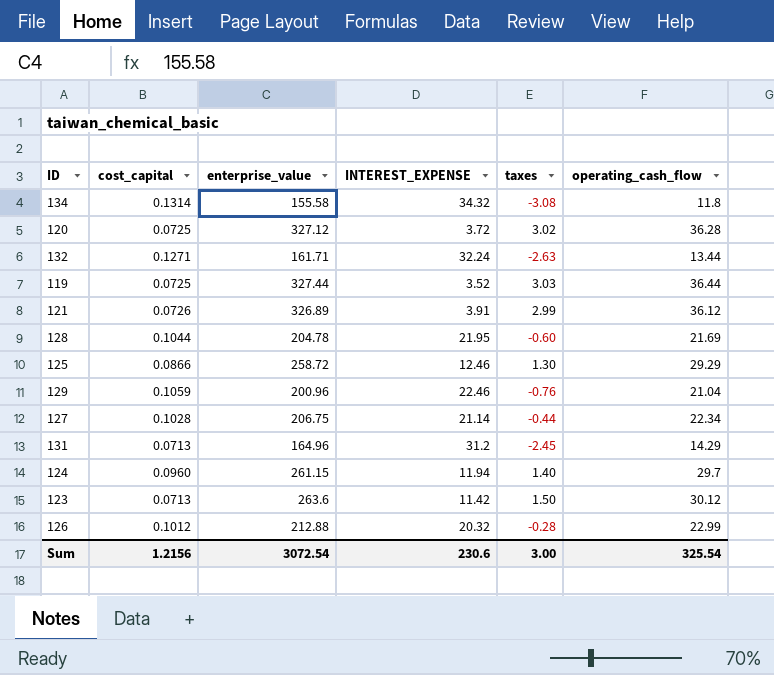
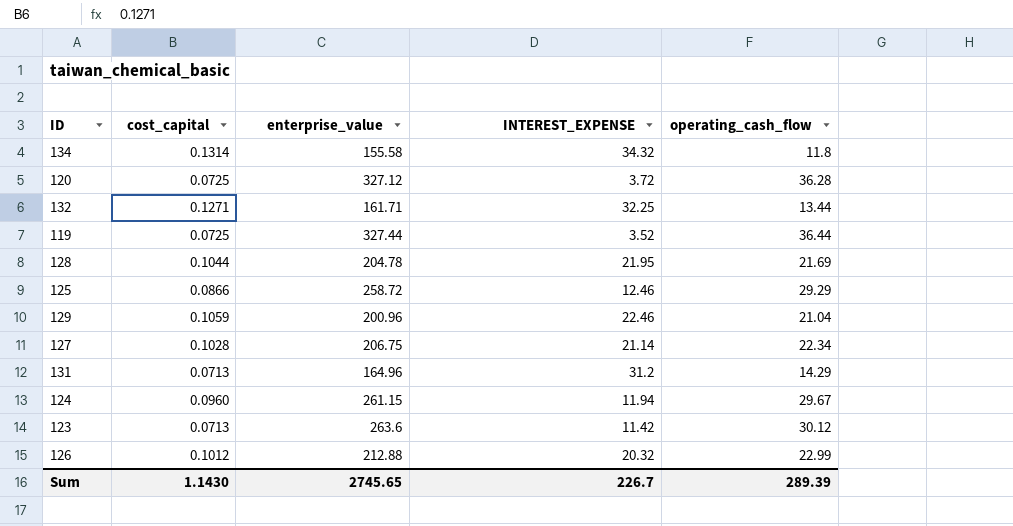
column taxes | position: 5 -> none
row 121: 0.0726 | 326.89 | 3.91 | 2.99 | 36.12 -> none
132 | INTEREST_EXPENSE: 32.24 -> 32.25
124 | operating_cash_flow: 29.7 -> 29.67
Sum | cost_capital: 1.2156 -> 1.1430
Sum | enterprise_value: 3072.54 -> 2745.65
Sum | INTEREST_EXPENSE: 230.6 -> 226.7
Sum | operating_cash_flow: 325.54 -> 289.39

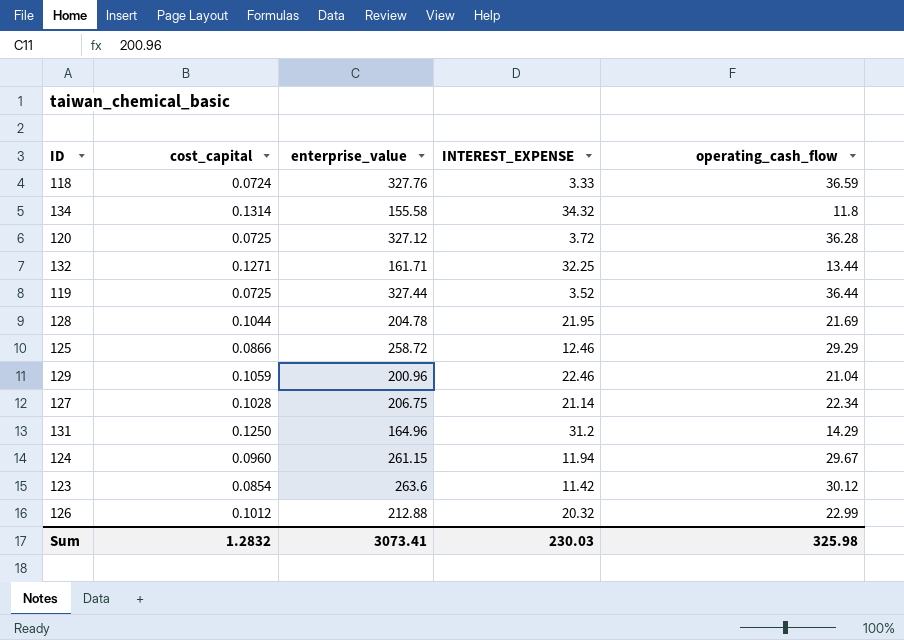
row 118: none -> 0.0724 | 327.76 | 3.33 | 36.59
131 | cost_capital: 0.0713 -> 0.1250
123 | cost_capital: 0.0713 -> 0.0854
Sum | cost_capital: 1.1430 -> 1.2832
Sum | enterprise_value: 2745.65 -> 3073.41
Sum | INTEREST_EXPENSE: 226.7 -> 230.03
Sum | operating_cash_flow: 289.39 -> 325.98

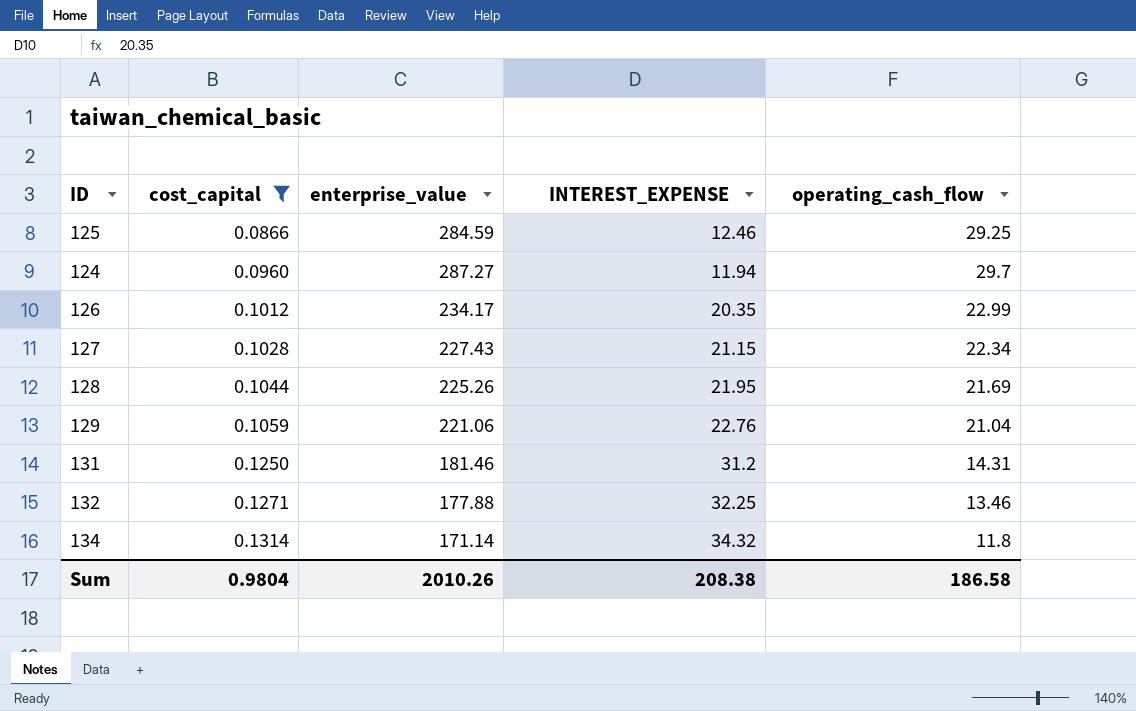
filter: none -> cost_capital >= 0.0866
row order: none -> cost_capital ascending
125 | enterprise_value: 258.72 -> 284.59
125 | operating_cash_flow: 29.29 -> 29.25
124 | enterprise_value: 261.15 -> 287.27
124 | operating_cash_flow: 29.67 -> 29.7
126 | enterprise_value: 212.88 -> 234.17
126 | INTEREST_EXPENSE: 20.32 -> 20.35
127 | enterprise_value: 206.75 -> 227.43
127 | INTEREST_EXPENSE: 21.14 -> 21.15
128 | enterprise_value: 204.78 -> 225.26
129 | enterprise_value: 200.96 -> 221.06
129 | INTEREST_EXPENSE: 22.46 -> 22.76
131 | enterprise_value: 164.96 -> 181.46
131 | operating_cash_flow: 14.29 -> 14.31
132 | enterprise_value: 161.71 -> 177.88
132 | operating_cash_flow: 13.44 -> 13.46
134 | enterprise_value: 155.58 -> 171.14
Sum | cost_capital: 1.2832 -> 0.9804
Sum | enterprise_value: 3073.41 -> 2010.26
Sum | INTEREST_EXPENSE: 230.03 -> 208.38
Sum | operating_cash_flow: 325.98 -> 186.58

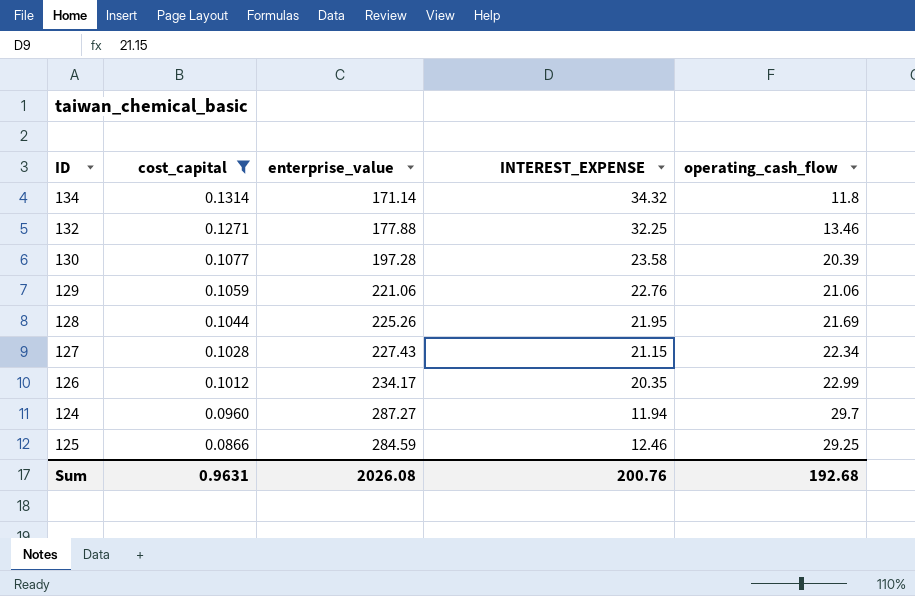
row order: cost_capital ascending -> cost_capital descending
row 131: 0.1250 | 181.46 | 31.2 | 14.31 -> none
row 130: none -> 0.1077 | 197.28 | 23.58 | 20.39
129 | operating_cash_flow: 21.04 -> 21.06
Sum | cost_capital: 0.9804 -> 0.9631
Sum | enterprise_value: 2010.26 -> 2026.08
Sum | INTEREST_EXPENSE: 208.38 -> 200.76
Sum | operating_cash_flow: 186.58 -> 192.68

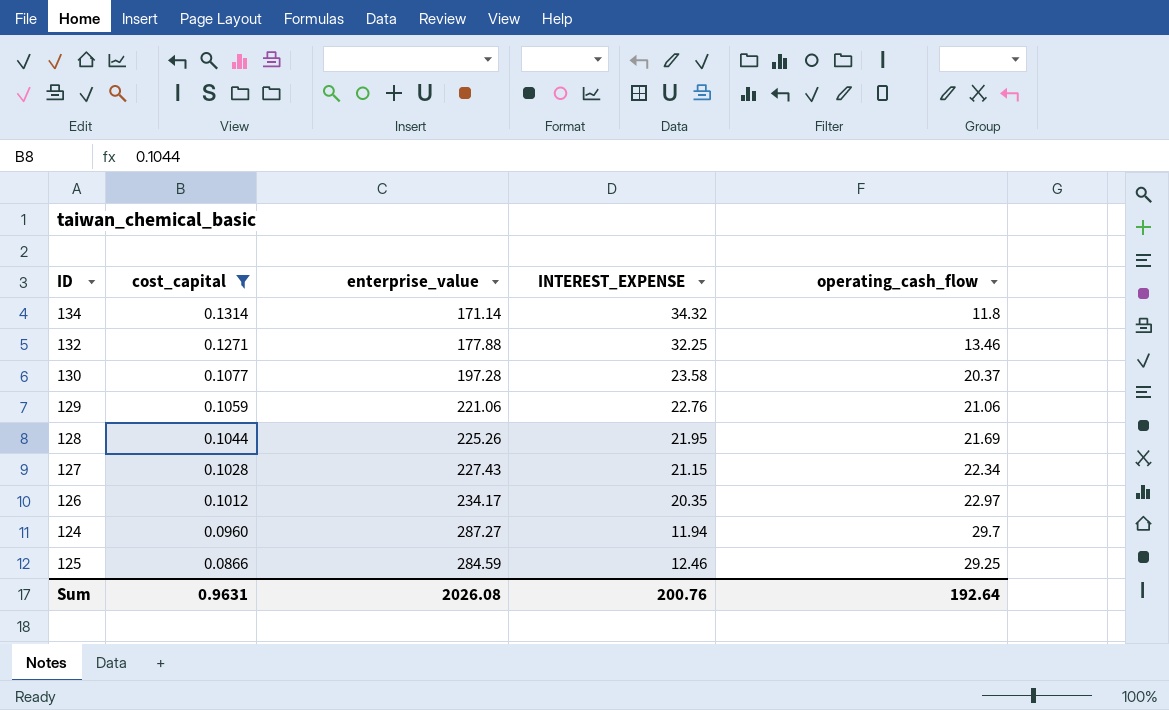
130 | operating_cash_flow: 20.39 -> 20.37
126 | operating_cash_flow: 22.99 -> 22.97
Sum | operating_cash_flow: 192.68 -> 192.64

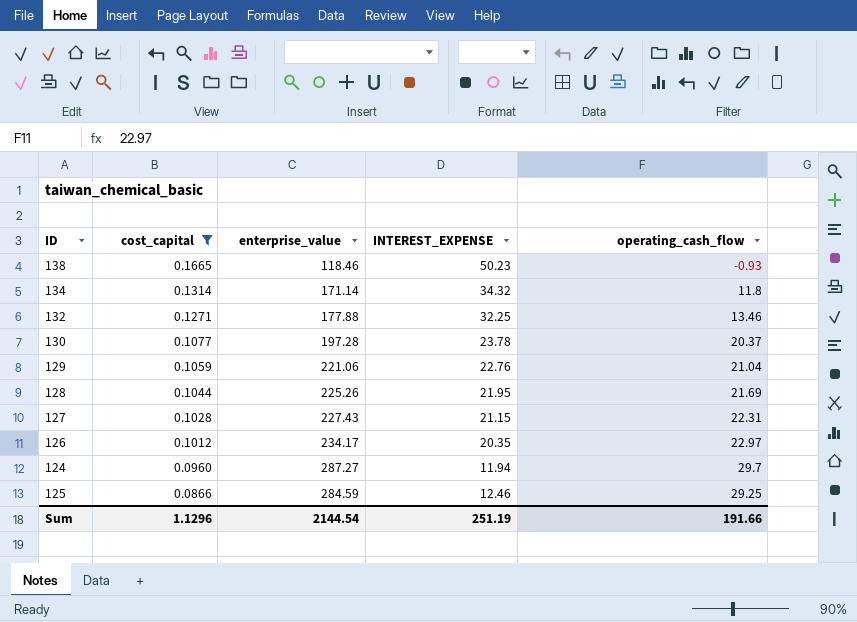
row 138: none -> 0.1665 | 118.46 | 50.23 | -0.93
130 | INTEREST_EXPENSE: 23.58 -> 23.78
129 | operating_cash_flow: 21.06 -> 21.04
127 | operating_cash_flow: 22.34 -> 22.31
Sum | cost_capital: 0.9631 -> 1.1296
Sum | enterprise_value: 2026.08 -> 2144.54
Sum | INTEREST_EXPENSE: 200.76 -> 251.19
Sum | operating_cash_flow: 192.64 -> 191.66

